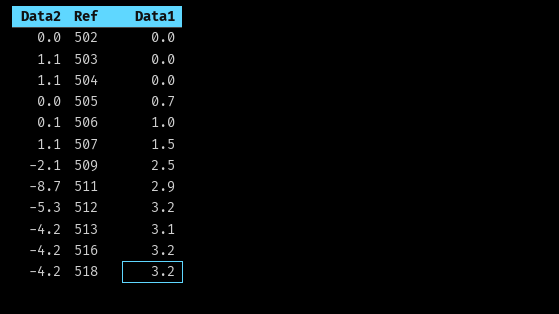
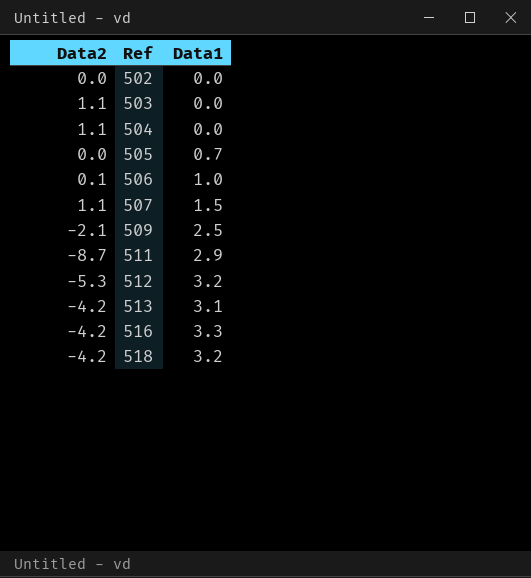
516 | Data1: 3.2 -> 3.3

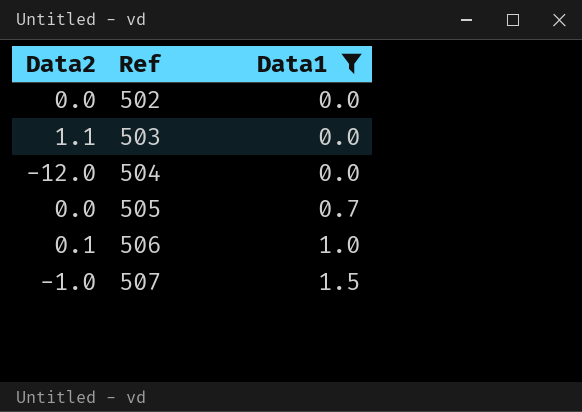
filter: none -> Data1 <= 1.5
504 | Data2: 1.1 -> -12.0
507 | Data2: 1.1 -> -1.0

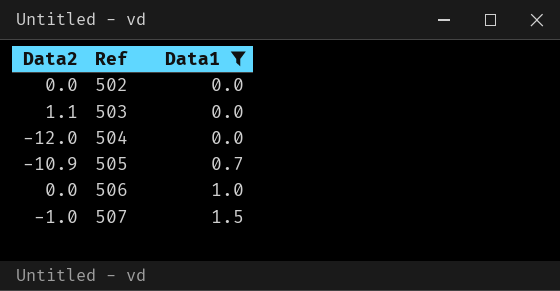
505 | Data2: 0.0 -> -10.9
506 | Data2: 0.1 -> 0.0

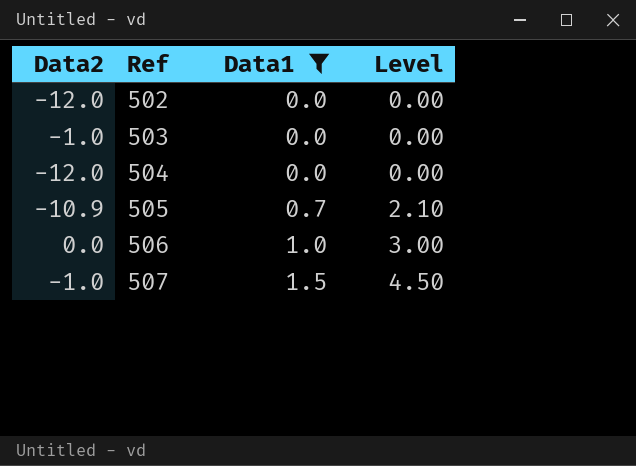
column Level | formula: none -> [Data1] * 3
502 | Data2: 0.0 -> -12.0
503 | Data2: 1.1 -> -1.0

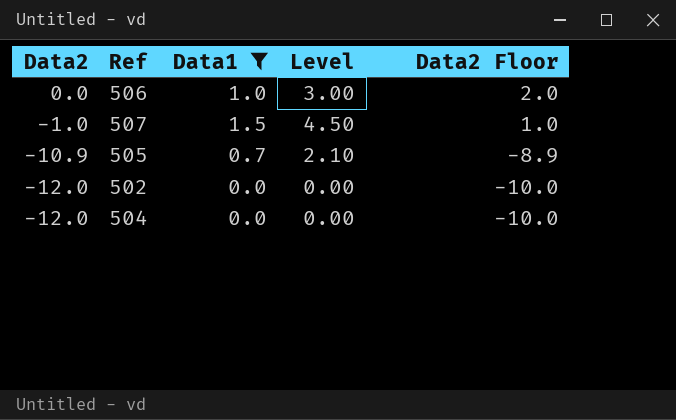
row order: Ref ascending -> Data2 descending
column Data2 Floor | formula: none -> [Data2] + 2
row 503: -1.0 | 0.0 | 0.00 -> none

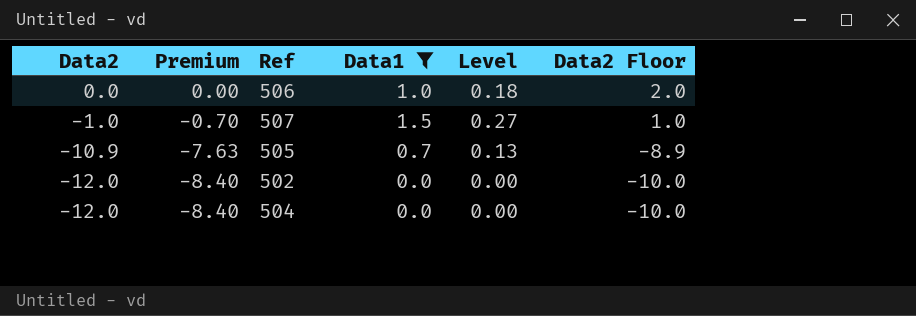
column Premium | formula: none -> [Data2] * 0.7
column Level | formula: [Data1] * 3 -> [Data1] * 0.18

